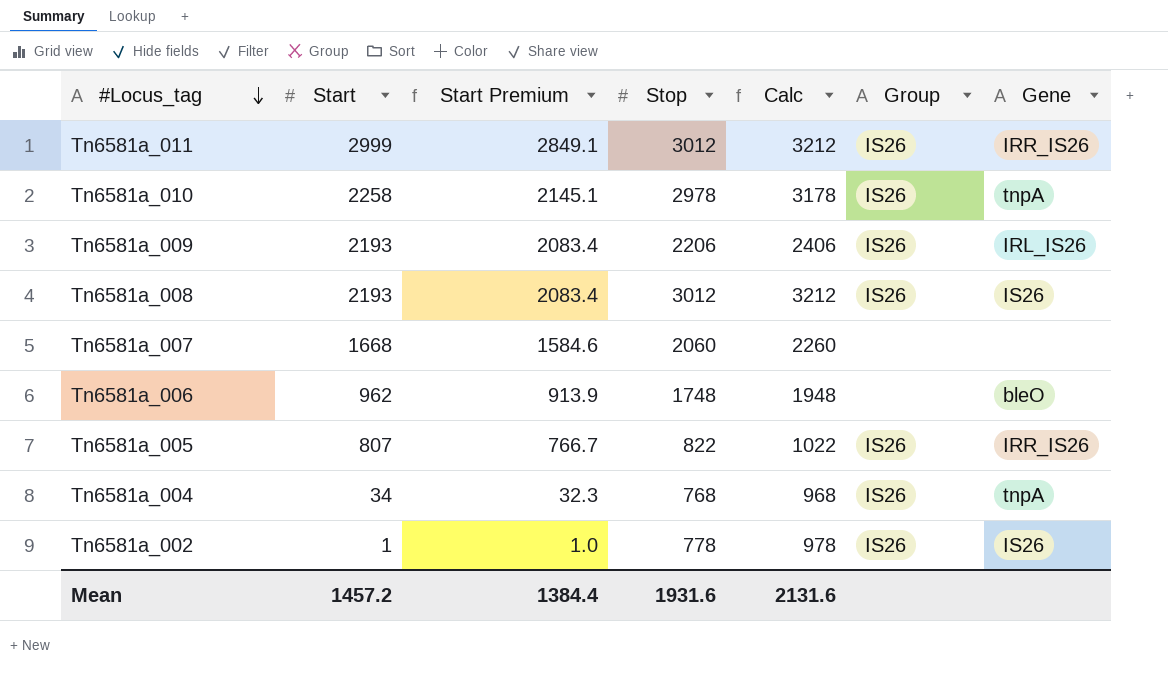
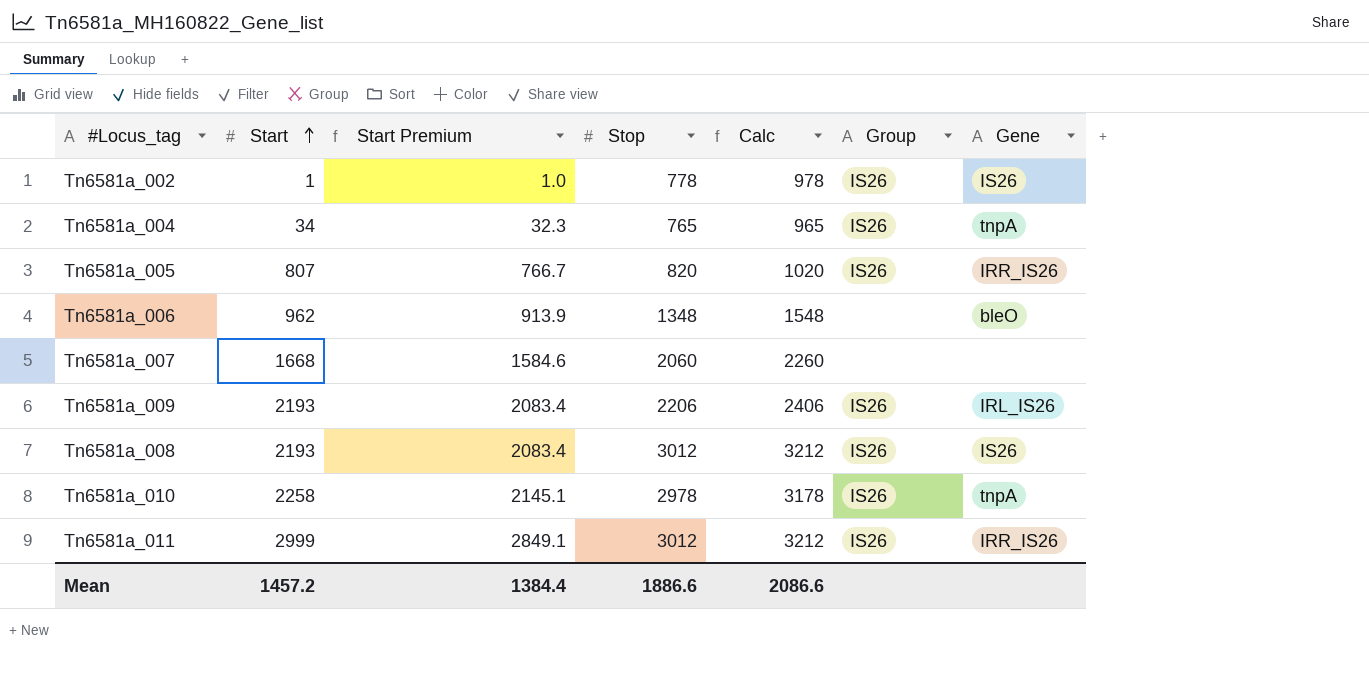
row order: #Locus_tag descending -> Start ascending
Tn6581a_004 | Stop: 768 -> 765
Tn6581a_004 | Calc: 968 -> 965
Tn6581a_005 | Stop: 822 -> 820
Tn6581a_005 | Calc: 1022 -> 1020
Tn6581a_006 | Stop: 1748 -> 1348
Tn6581a_006 | Calc: 1948 -> 1548
Mean | Stop: 1931.6 -> 1886.6
Mean | Calc: 2131.6 -> 2086.6

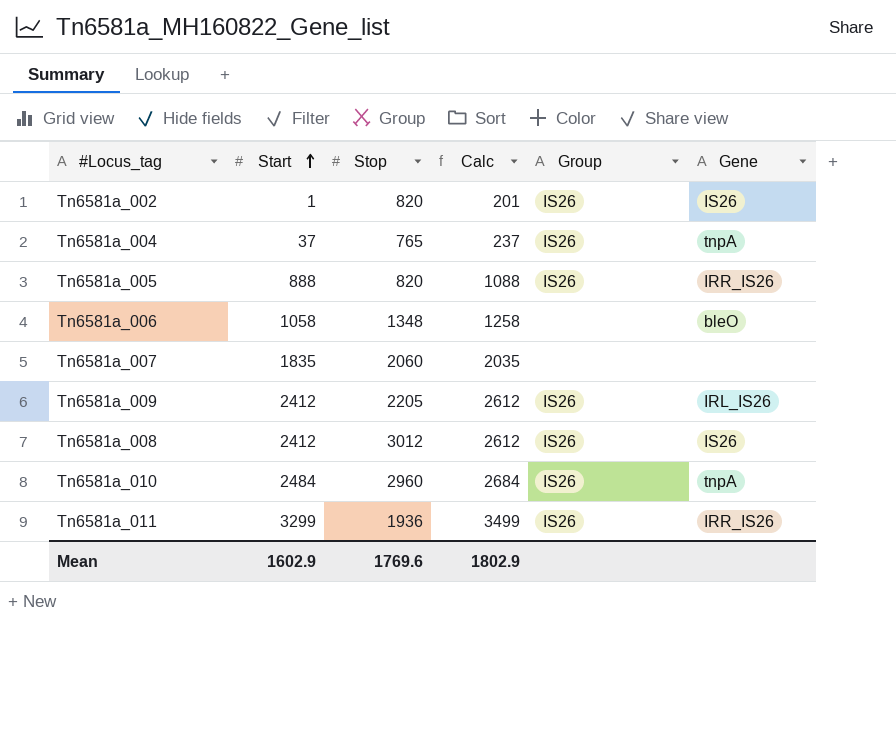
column Start Premium | formula: [Start] * 0.95 -> none
column Calc | formula: [Stop] + 200 -> [Start] + 200
Tn6581a_002 | Stop: 778 -> 820
Tn6581a_004 | Start: 34 -> 37
Tn6581a_005 | Start: 807 -> 888
Tn6581a_006 | Start: 962 -> 1058
Tn6581a_007 | Start: 1668 -> 1835
Tn6581a_009 | Start: 2193 -> 2412
Tn6581a_009 | Stop: 2206 -> 2205
Tn6581a_008 | Start: 2193 -> 2412
Tn6581a_010 | Start: 2258 -> 2484
Tn6581a_010 | Stop: 2978 -> 2960
Tn6581a_011 | Start: 2999 -> 3299
Tn6581a_011 | Stop: 3012 -> 1936
Mean | Start: 1457.2 -> 1602.9
Mean | Stop: 1886.6 -> 1769.6
Mean | Calc: 2086.6 -> 1802.9

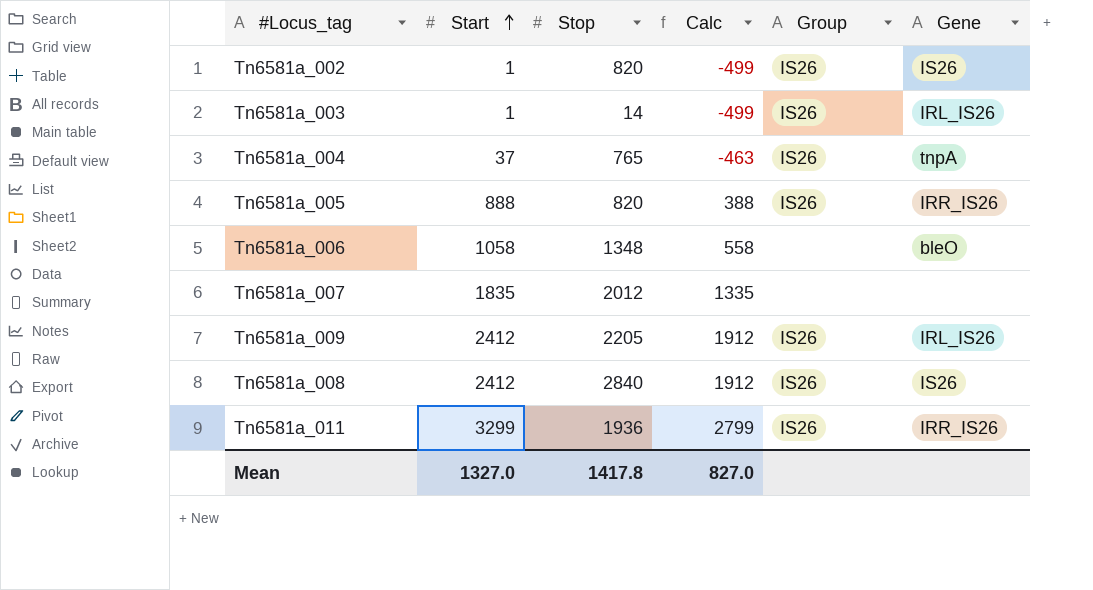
column Calc | formula: [Start] + 200 -> [Start] - 500
row Tn6581a_010: 2484 | 2960 | 2684 | IS26 | tnpA -> none
row Tn6581a_003: none -> 1 | 14 | -499 | IS26 | IRL_IS26
Tn6581a_007 | Stop: 2060 -> 2012
Tn6581a_008 | Stop: 3012 -> 2840
Mean | Start: 1602.9 -> 1327.0
Mean | Stop: 1769.6 -> 1417.8
Mean | Calc: 1802.9 -> 827.0

